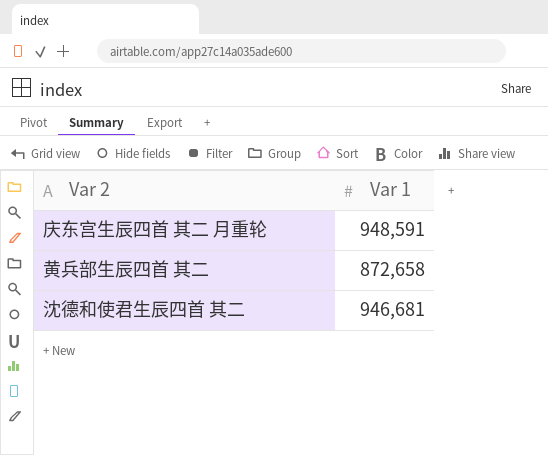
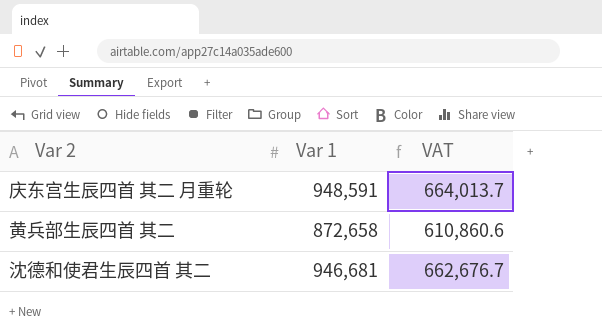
column VAT | formula: none -> [Var 1] * 0.7

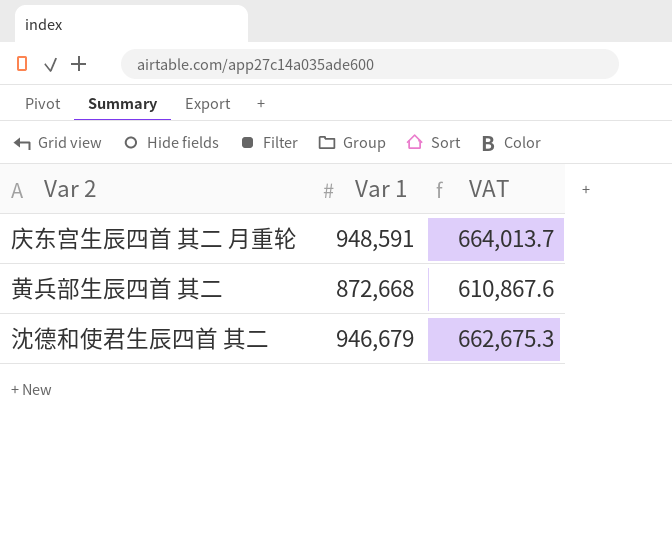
黄兵部生辰四首 其二 | Var 1: 872,658 -> 872,668
黄兵部生辰四首 其二 | VAT: 610,860.6 -> 610,867.6
沈德和使君生辰四首 其二 | Var 1: 946,681 -> 946,679
沈德和使君生辰四首 其二 | VAT: 662,676.7 -> 662,675.3

